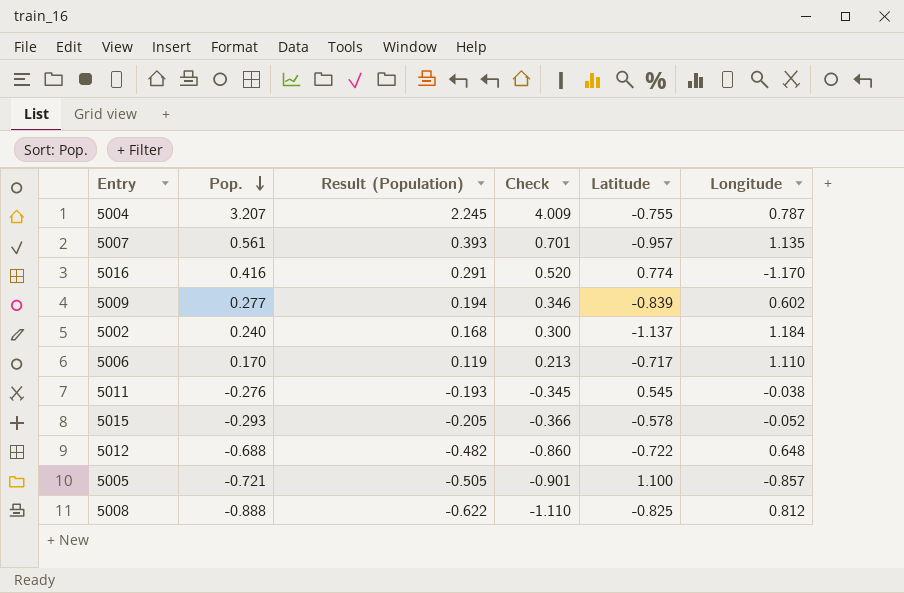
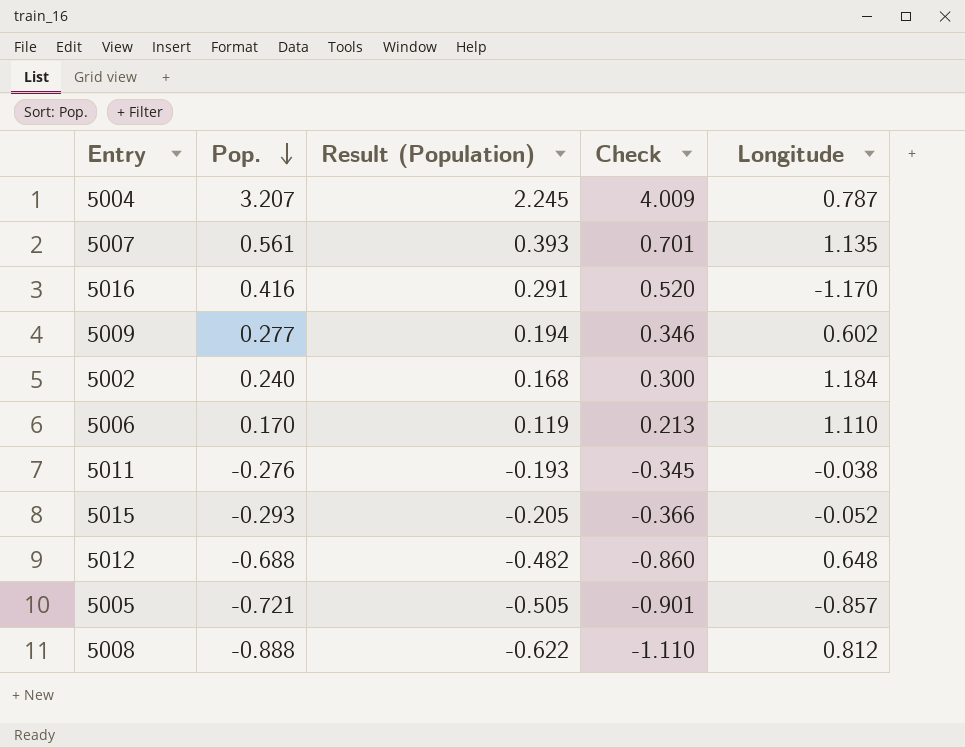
column Latitude | position: 5 -> none

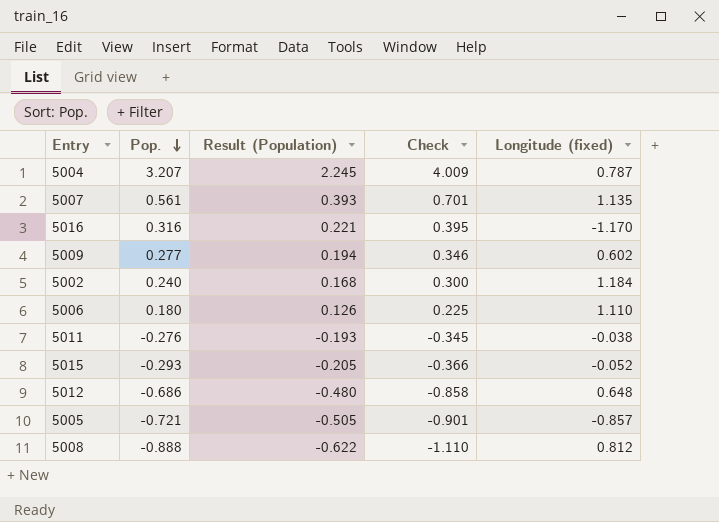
column name: Longitude -> Longitude (fixed)
5016 | Pop.: 0.416 -> 0.316
5016 | Result (Population): 0.291 -> 0.221
5016 | Check: 0.520 -> 0.395
5006 | Pop.: 0.170 -> 0.180
5006 | Result (Population): 0.119 -> 0.126
5006 | Check: 0.213 -> 0.225
5012 | Pop.: -0.688 -> -0.686
5012 | Result (Population): -0.482 -> -0.480
5012 | Check: -0.860 -> -0.858

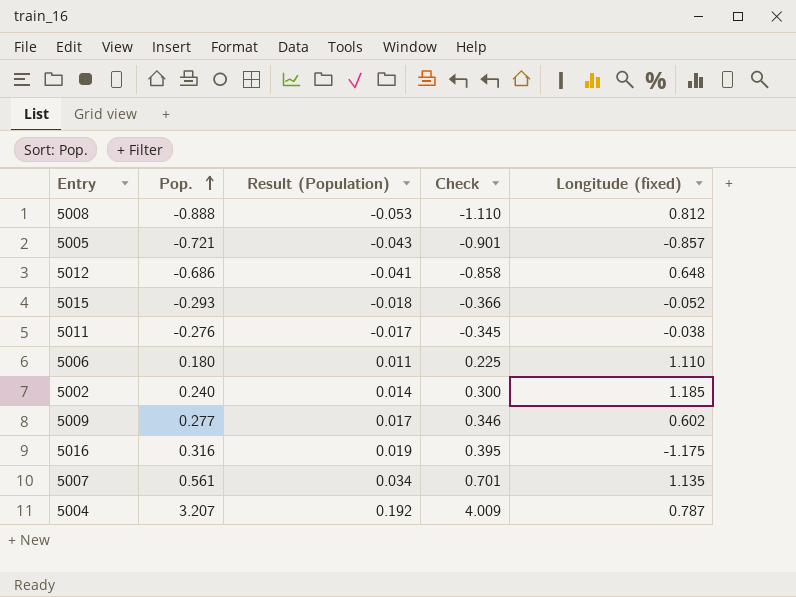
row order: Pop. descending -> Pop. ascending
column Result (Population) | formula: [Pop.] * 0.7 -> [Pop.] * 0.06
5002 | Longitude (fixed): 1.184 -> 1.185
5016 | Longitude (fixed): -1.170 -> -1.175

